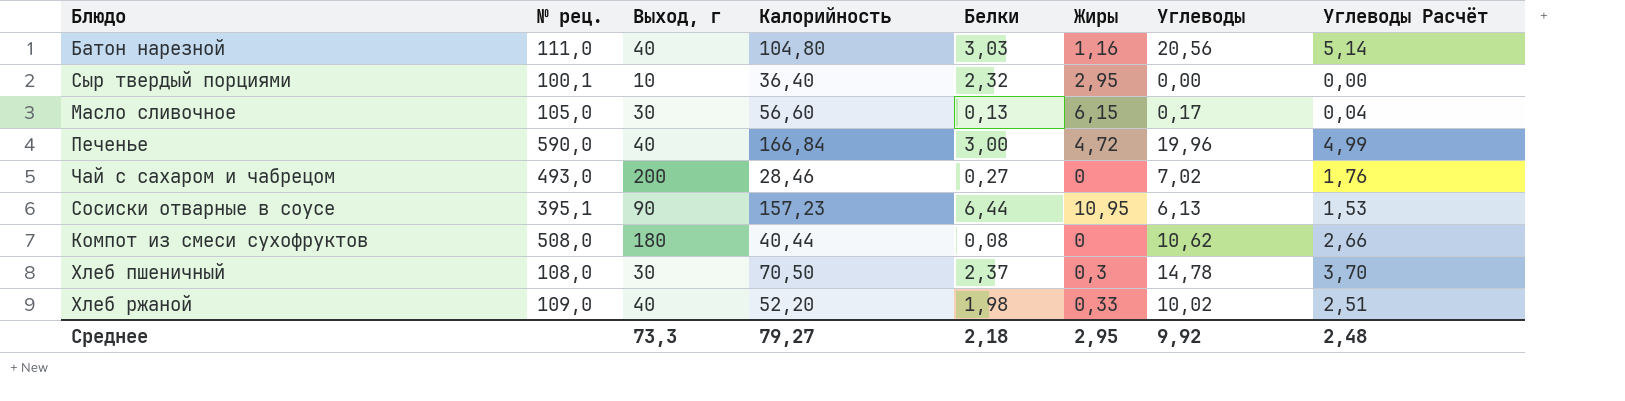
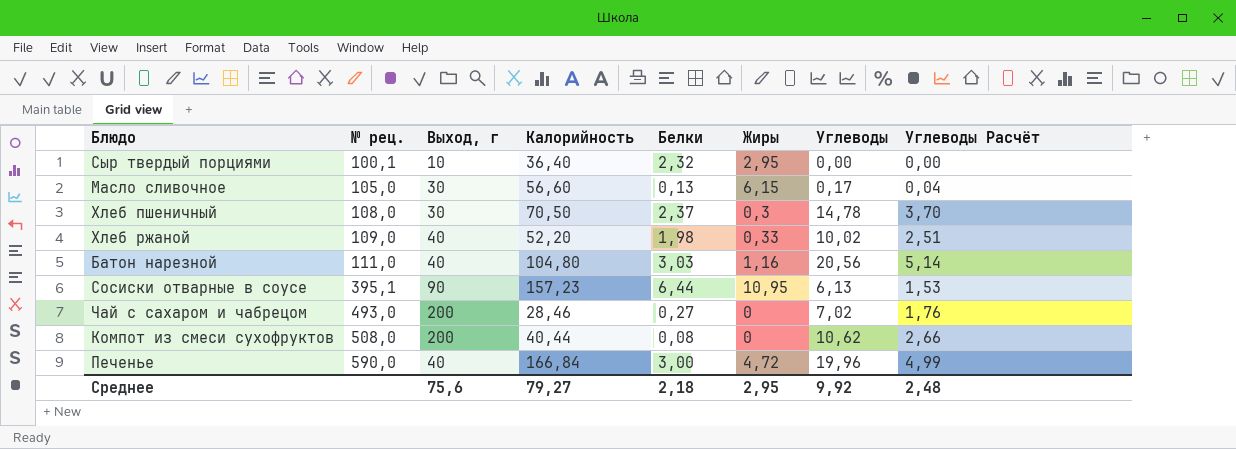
row order: none -> № рец. ascending
Компот из смеси сухофруктов | Выход, г: 180 -> 200
Среднее | Выход, г: 73,3 -> 75,6

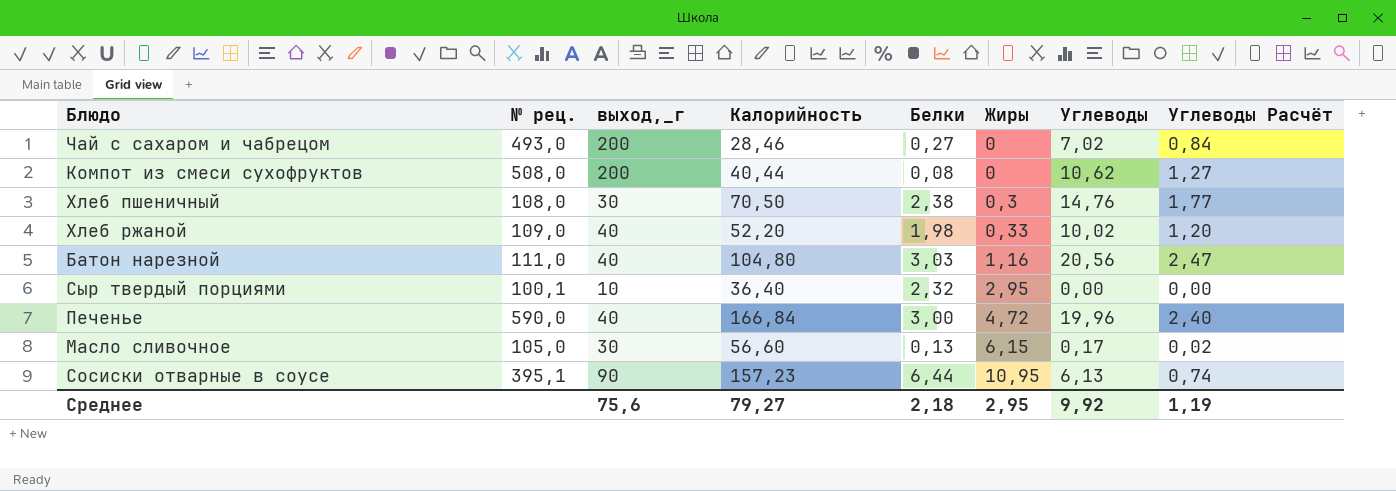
row order: № рец. ascending -> Жиры ascending
column name: Выход, г -> выход,_г
column Углеводы Расчёт | formula: [Углеводы] * 0,25 -> [Углеводы] * 0,12
Хлеб пшеничный | Белки: 2,37 -> 2,38
Хлеб пшеничный | Углеводы: 14,78 -> 14,76
Среднее | Углеводы Расчёт: 2,48 -> 1,19

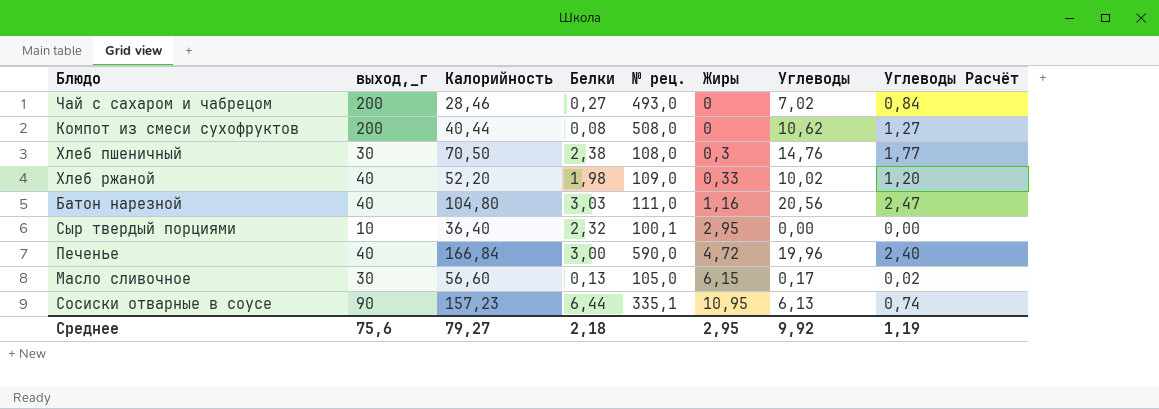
column № рец. | position: 2 -> 5
Сосиски отварные в соусе | № рец.: 395,1 -> 335,1

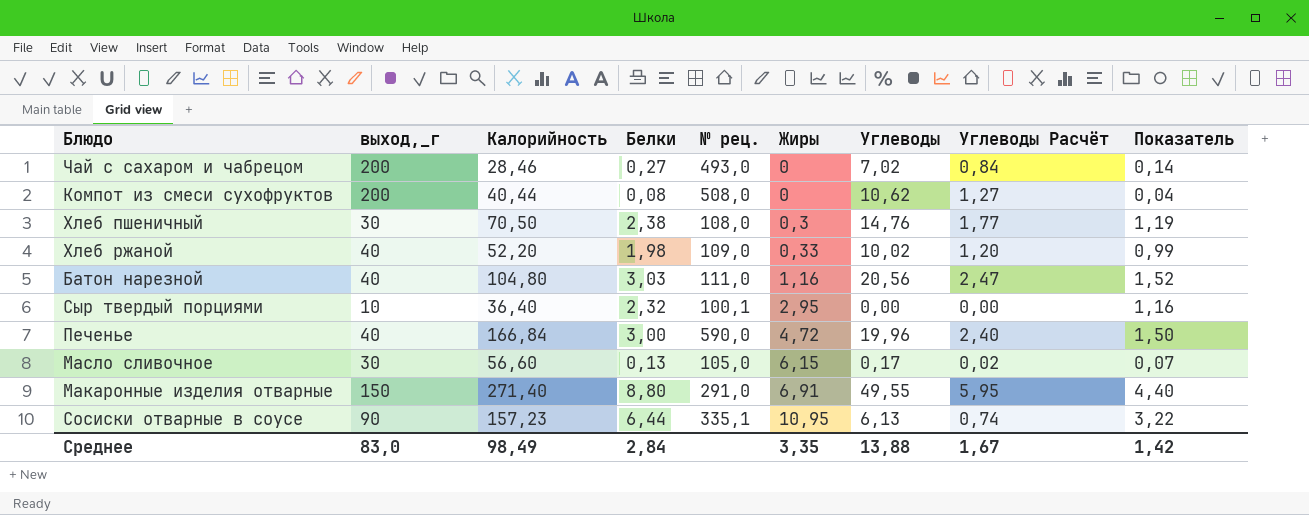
column Показатель | formula: none -> [Белки] * 0,5
row Макаронные изделия отварные: none -> 150 | 271,40 | 8,80 | 291,0 | 6,91 | 49,55 | 5,95 | 4,40
Среднее | выход,_г: 75,6 -> 83,0
Среднее | Калорийность: 79,27 -> 98,49
Среднее | Белки: 2,18 -> 2,84
Среднее | Жиры: 2,95 -> 3,35
Среднее | Углеводы: 9,92 -> 13,88
Среднее | Углеводы Расчёт: 1,19 -> 1,67

